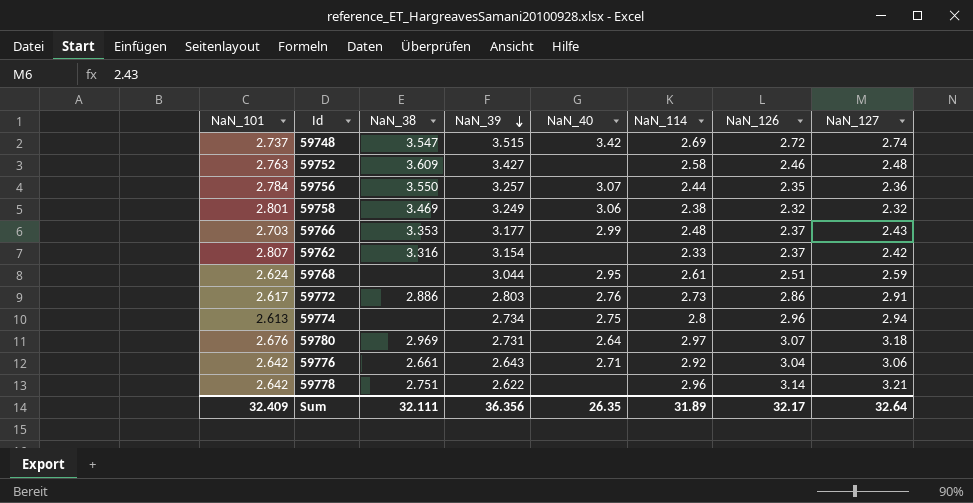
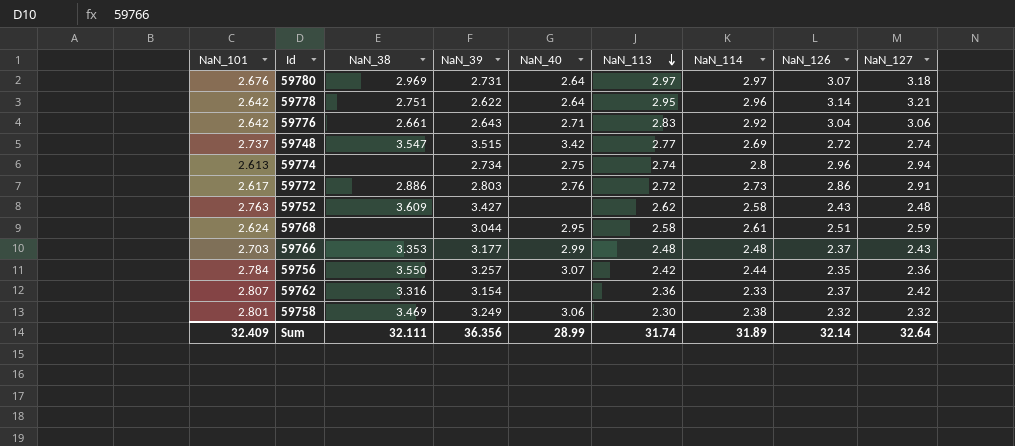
row order: NaN_39 descending -> NaN_113 descending
column NaN_113 | position: none -> 6
59778 | NaN_40: none -> 2.64
59752 | NaN_126: 2.46 -> 2.43
Sum | NaN_40: 26.35 -> 28.99
Sum | NaN_126: 32.17 -> 32.14

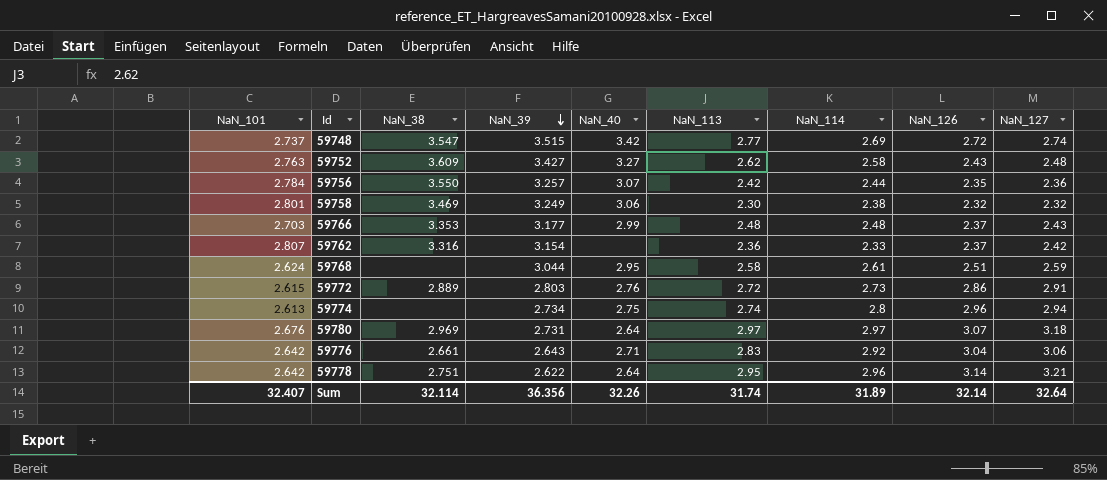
row order: NaN_113 descending -> NaN_39 descending
59752 | NaN_40: none -> 3.27
59772 | NaN_101: 2.617 -> 2.615
59772 | NaN_38: 2.886 -> 2.889
Sum | NaN_101: 32.409 -> 32.407
Sum | NaN_38: 32.111 -> 32.114
Sum | NaN_40: 28.99 -> 32.26

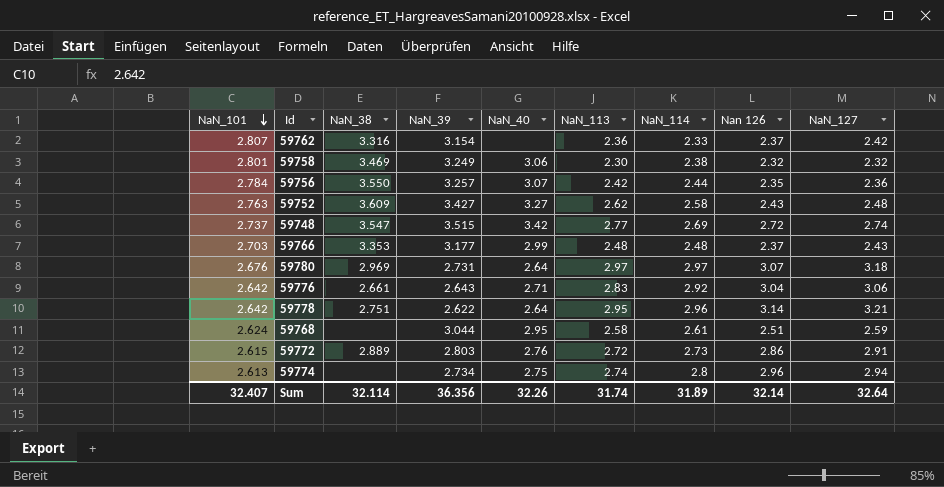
row order: NaN_39 descending -> NaN_101 descending
column name: NaN_126 -> Nan 126

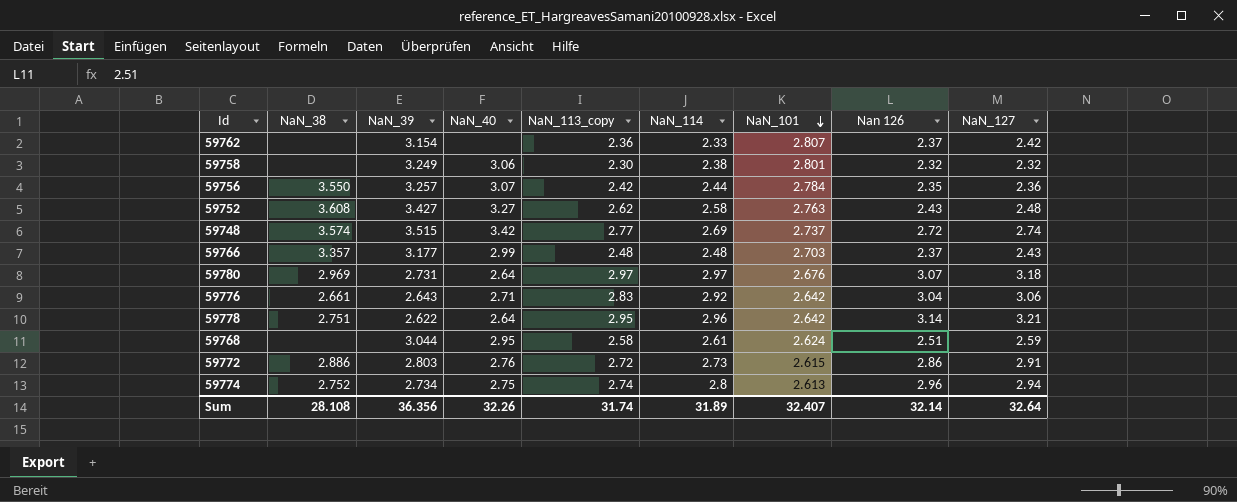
column name: NaN_113 -> NaN_113_copy
column NaN_101 | position: 1 -> 7
59762 | NaN_38: 3.316 -> none
59758 | NaN_38: 3.469 -> none
59752 | NaN_38: 3.609 -> 3.608
59748 | NaN_38: 3.547 -> 3.574
59766 | NaN_38: 3.353 -> 3.357
59772 | NaN_38: 2.889 -> 2.886
59774 | NaN_38: none -> 2.752
Sum | NaN_38: 32.114 -> 28.108

